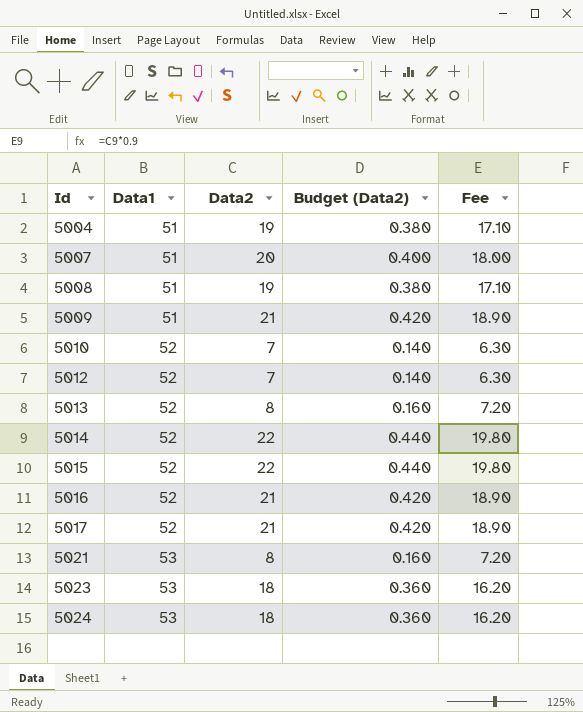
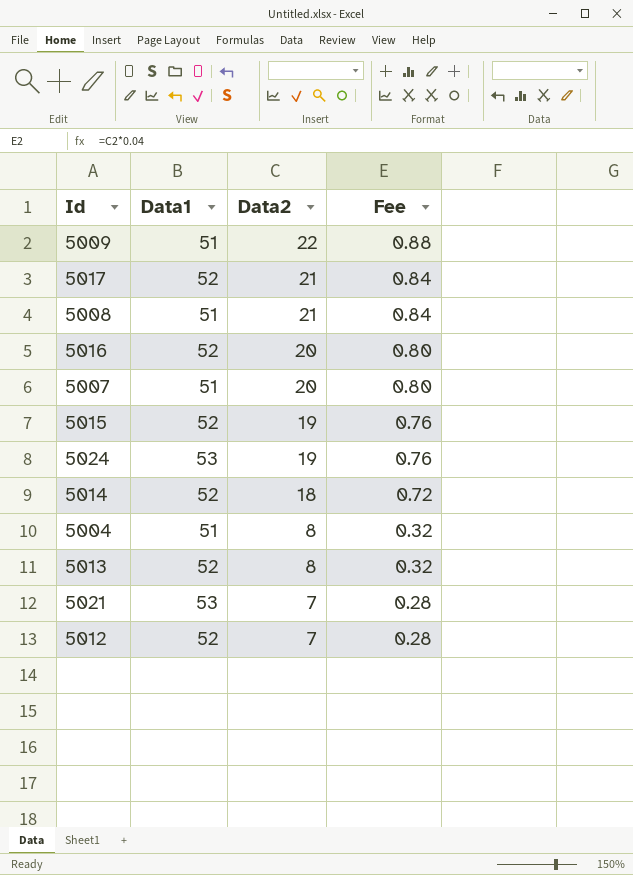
row order: Id ascending -> Data2 descending
column Budget (Data2) | formula: [Data2] * 0.02 -> none
column Fee | formula: [Data2] * 0.9 -> [Data2] * 0.04
row 5010: 52 | 7 | 0.140 | 6.30 -> none
row 5023: 53 | 18 | 0.360 | 16.20 -> none
5009 | Data2: 21 -> 22
5008 | Data2: 19 -> 21
5016 | Data2: 21 -> 20
5015 | Data2: 22 -> 19
5024 | Data2: 18 -> 19
5014 | Data2: 22 -> 18
5004 | Data2: 19 -> 8
5021 | Data2: 8 -> 7

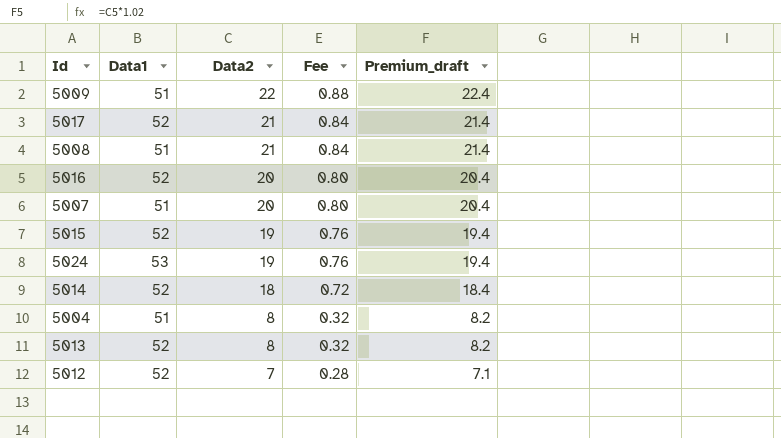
column Premium_draft | formula: none -> [Data2] * 1.02
row 5021: 53 | 7 | 0.28 -> none

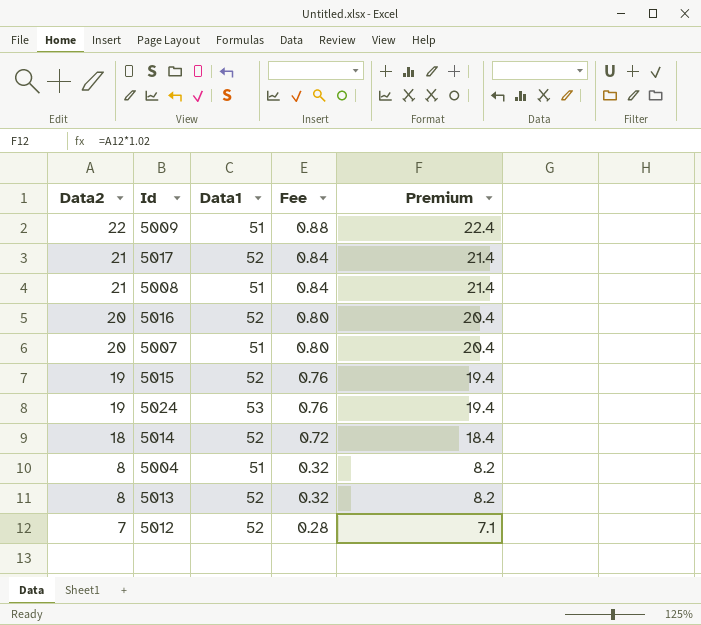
column Data2 | position: 3 -> 1
column name: Premium_draft -> Premium

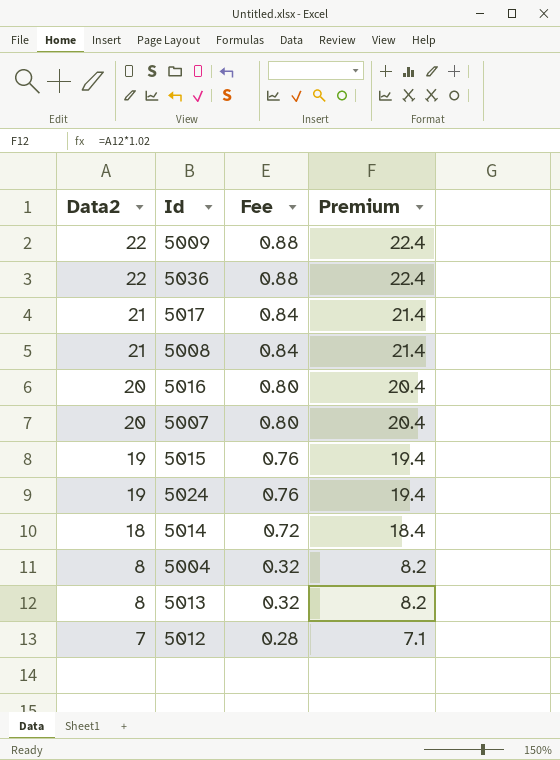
column Data1 | position: 3 -> none
row 5036: none -> 22 | 0.88 | 22.4

